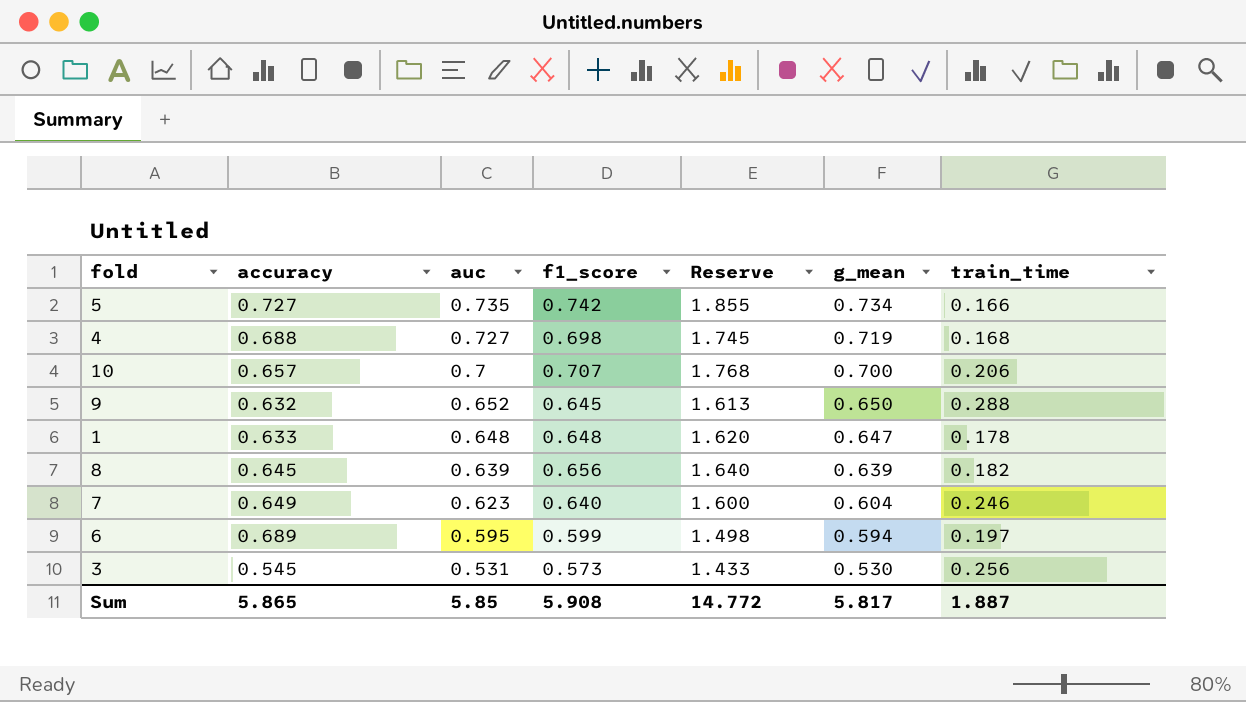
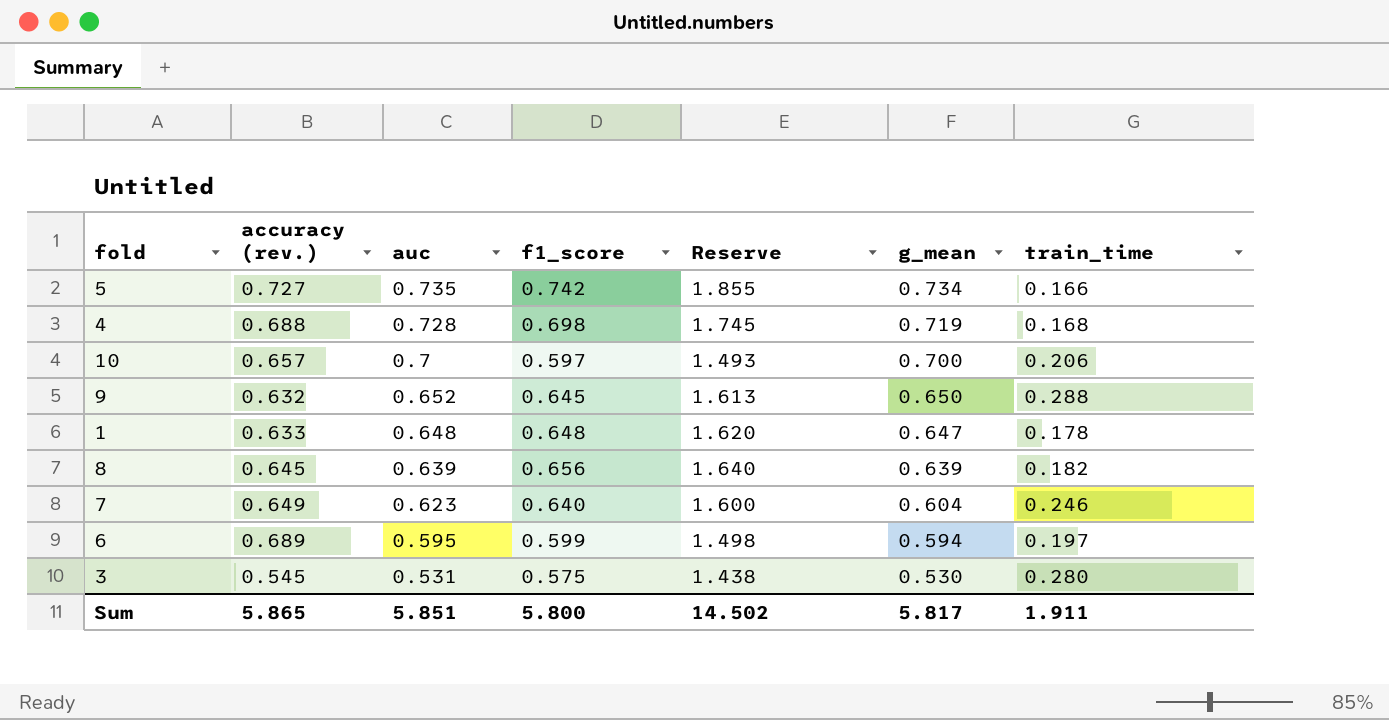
column name: accuracy -> accuracy (rev.)
4 | auc: 0.727 -> 0.728
10 | f1_score: 0.707 -> 0.597
10 | Reserve: 1.768 -> 1.493
3 | f1_score: 0.573 -> 0.575
3 | Reserve: 1.433 -> 1.438
3 | train_time: 0.256 -> 0.280
Sum | auc: 5.85 -> 5.851
Sum | f1_score: 5.908 -> 5.800
Sum | Reserve: 14.772 -> 14.502
Sum | train_time: 1.887 -> 1.911

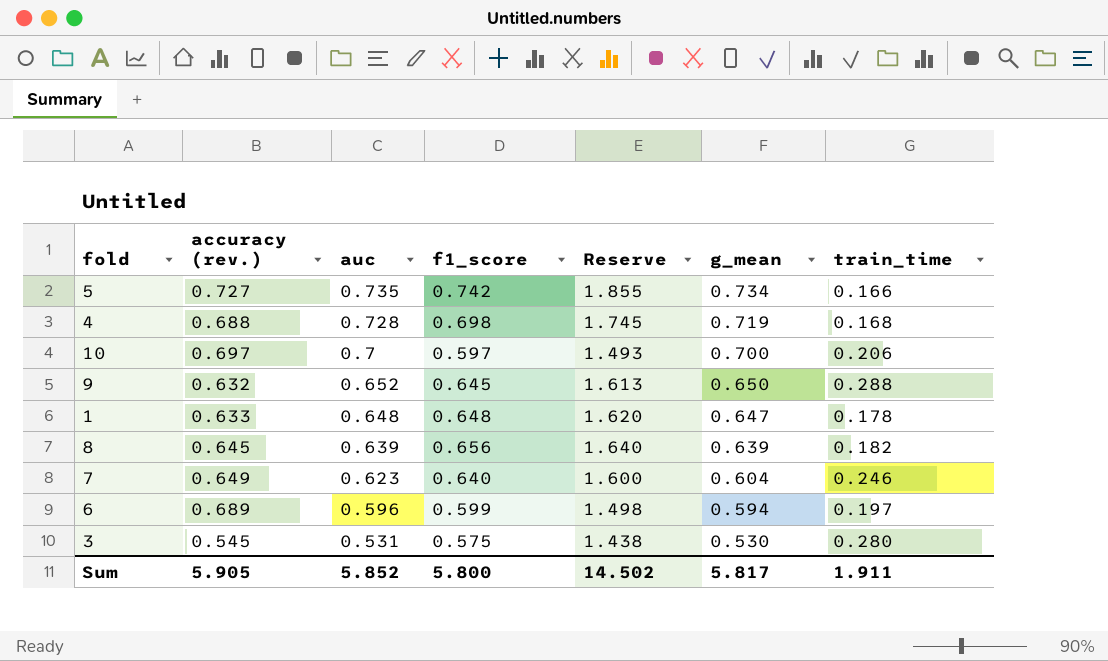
10 | accuracy (rev.): 0.657 -> 0.697
6 | auc: 0.595 -> 0.596
Sum | accuracy (rev.): 5.865 -> 5.905
Sum | auc: 5.851 -> 5.852

